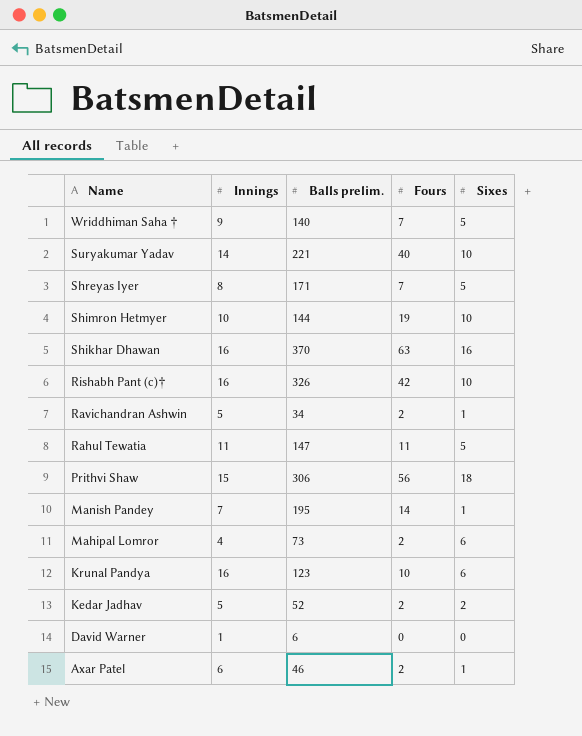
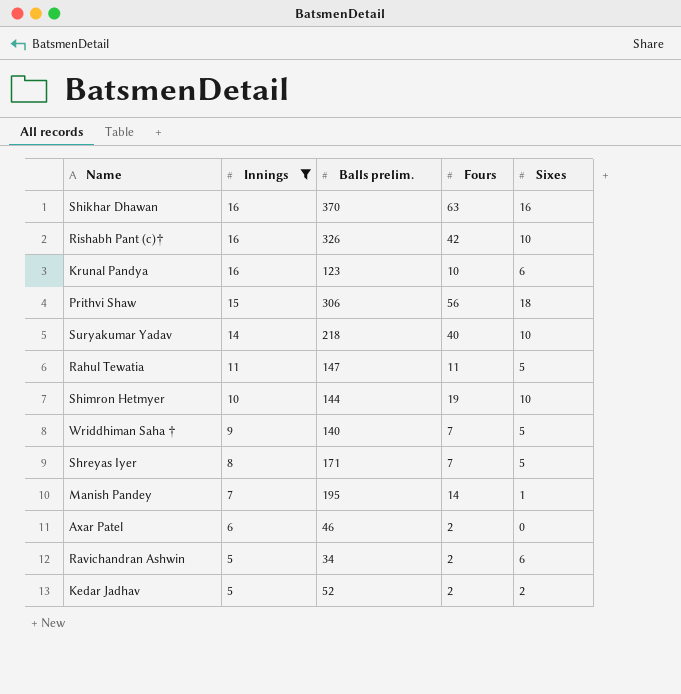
filter: none -> Innings >= 5
row order: Name descending -> Innings descending
Suryakumar Yadav | Balls prelim.: 221 -> 218
Axar Patel | Sixes: 1 -> 0
Ravichandran Ashwin | Sixes: 1 -> 6

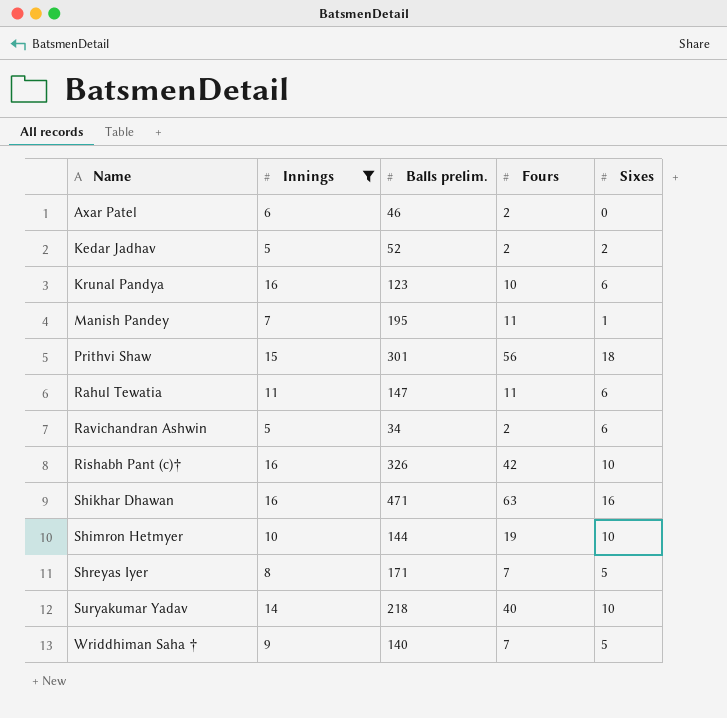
row order: Innings descending -> Name ascending
Manish Pandey | Fours: 14 -> 11
Prithvi Shaw | Balls prelim.: 306 -> 301
Rahul Tewatia | Sixes: 5 -> 6
Shikhar Dhawan | Balls prelim.: 370 -> 471

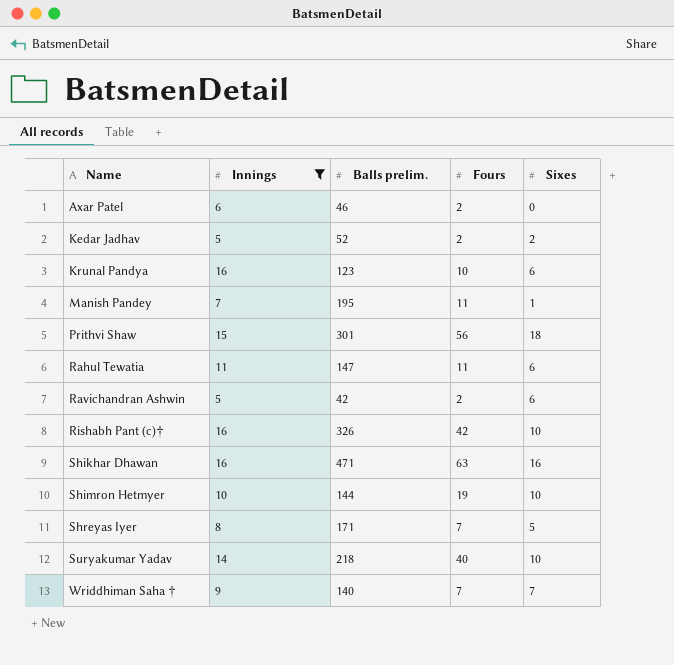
Ravichandran Ashwin | Balls prelim.: 34 -> 42
Wriddhiman Saha † | Sixes: 5 -> 7

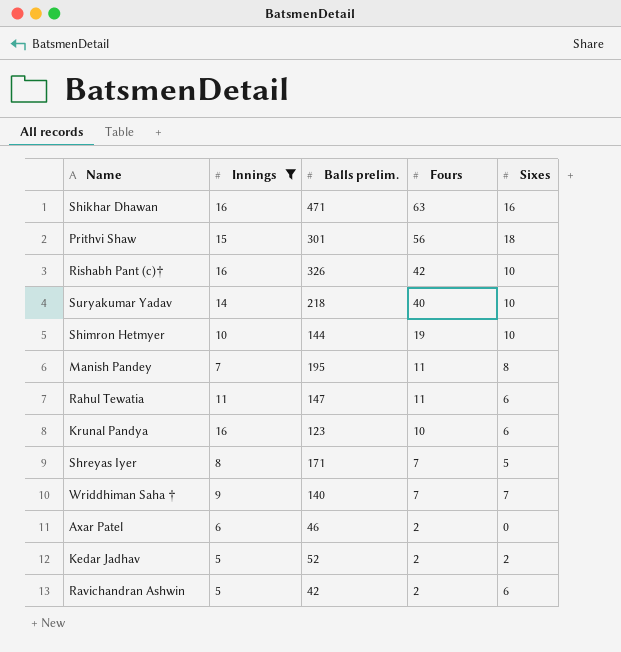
row order: Name ascending -> Fours descending
Manish Pandey | Sixes: 1 -> 8

